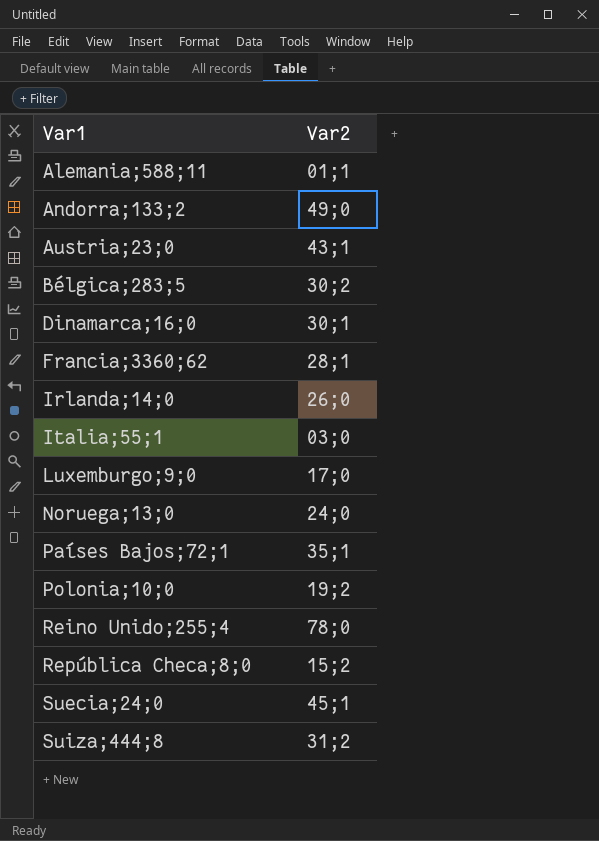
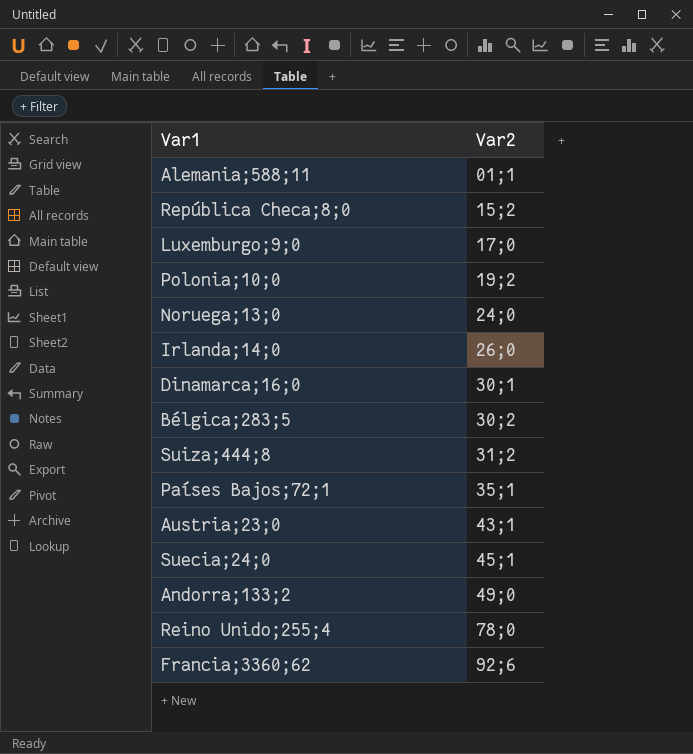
row order: Var1 ascending -> Var2 ascending
row Italia;55;1: 03;0 -> none
Francia;3360;62 | Var2: 28;1 -> 92;6

